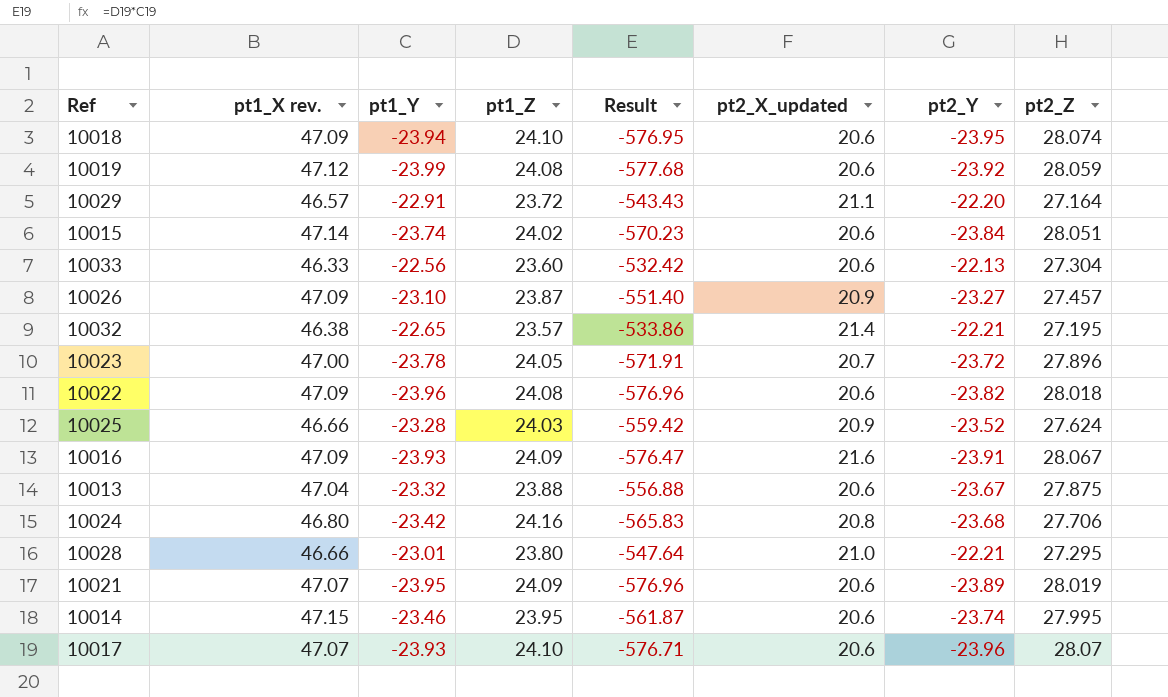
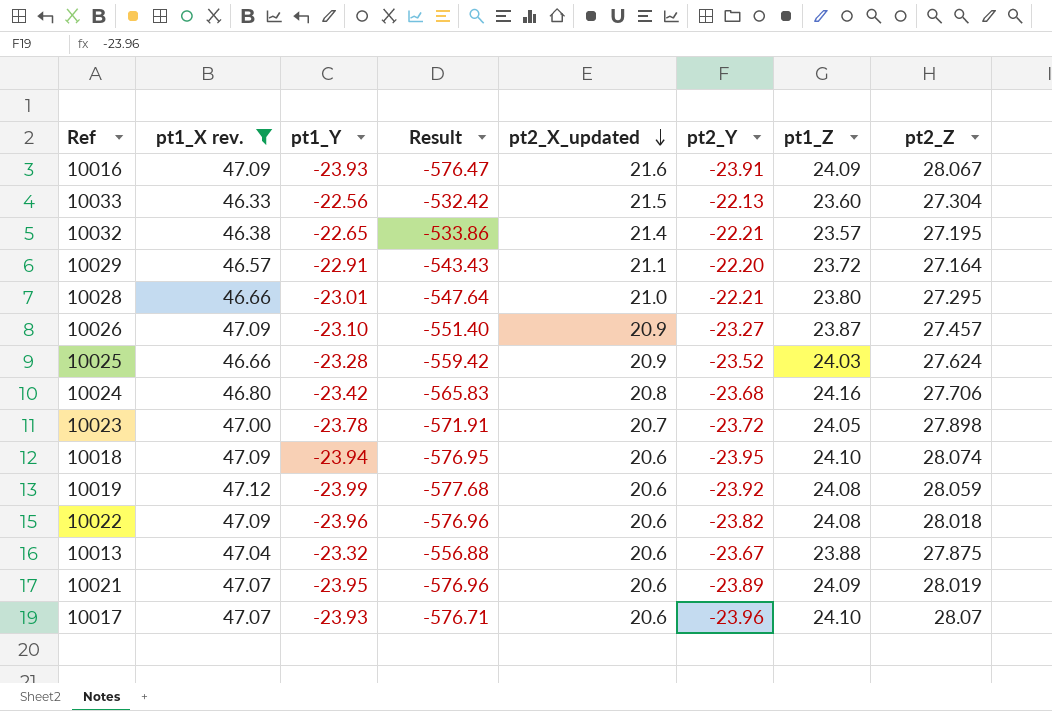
filter: none -> pt1_X rev. <= 47.12
row order: none -> pt2_X_updated descending
column pt1_Z | position: 4 -> 7
10033 | pt2_X_updated: 20.6 -> 21.5
10023 | pt2_Z: 27.896 -> 27.898

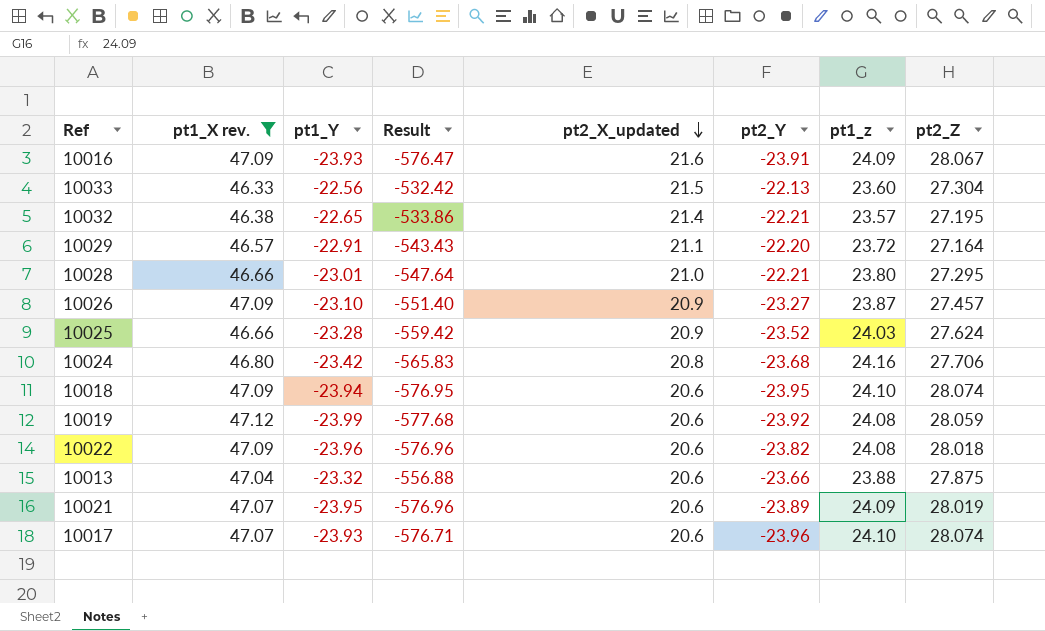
column name: pt1_Z -> pt1_z
row 10023: 47.00 | -23.78 | -571.91 | 20.7 | -23.72 | 24.05 | 27.898 -> none
10013 | pt2_Y: -23.67 -> -23.66
10017 | pt2_Z: 28.07 -> 28.074

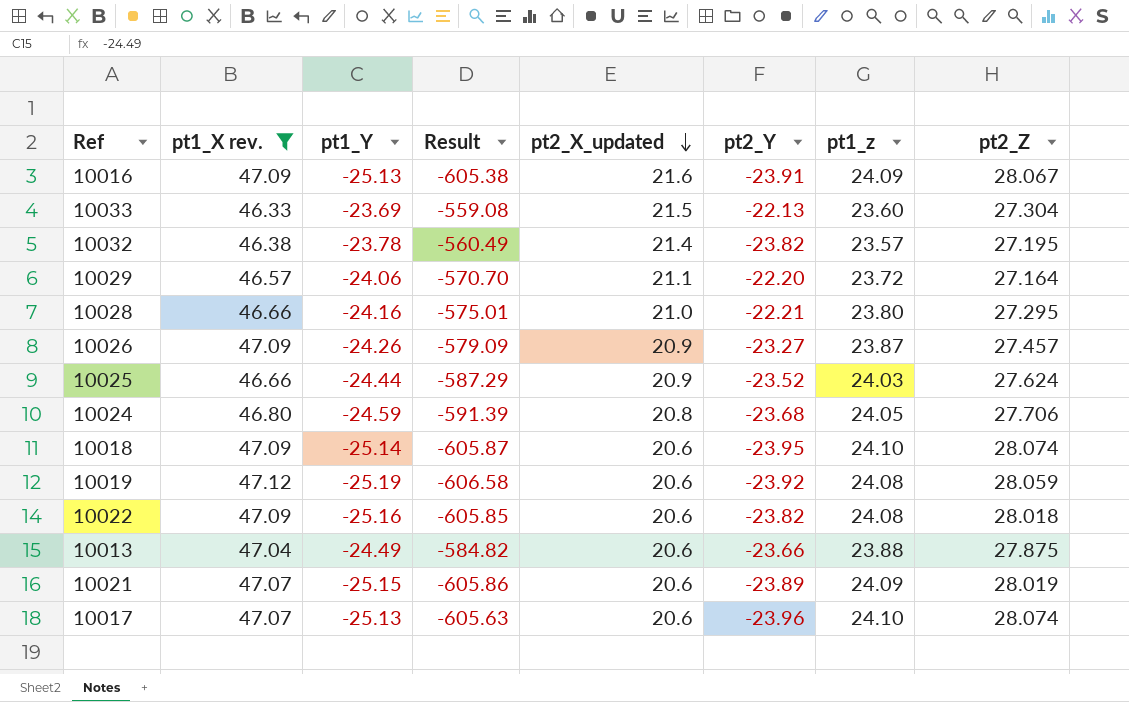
10016 | pt1_Y: -23.93 -> -25.13
10016 | Result: -576.47 -> -605.38
10033 | pt1_Y: -22.56 -> -23.69
10033 | Result: -532.42 -> -559.08
10032 | pt1_Y: -22.65 -> -23.78
10032 | Result: -533.86 -> -560.49
10032 | pt2_Y: -22.21 -> -23.82
10029 | pt1_Y: -22.91 -> -24.06
10029 | Result: -543.43 -> -570.70
10028 | pt1_Y: -23.01 -> -24.16
10028 | Result: -547.64 -> -575.01
10026 | pt1_Y: -23.10 -> -24.26
10026 | Result: -551.40 -> -579.09
10025 | pt1_Y: -23.28 -> -24.44
10025 | Result: -559.42 -> -587.29
10024 | pt1_Y: -23.42 -> -24.59
10024 | Result: -565.83 -> -591.39
10024 | pt1_z: 24.16 -> 24.05
10018 | pt1_Y: -23.94 -> -25.14
10018 | Result: -576.95 -> -605.87
10019 | pt1_Y: -23.99 -> -25.19
10019 | Result: -577.68 -> -606.58
10022 | pt1_Y: -23.96 -> -25.16
10022 | Result: -576.96 -> -605.85
10013 | pt1_Y: -23.32 -> -24.49
10013 | Result: -556.88 -> -584.82
10021 | pt1_Y: -23.95 -> -25.15
10021 | Result: -576.96 -> -605.86
10017 | pt1_Y: -23.93 -> -25.13
10017 | Result: -576.71 -> -605.63

